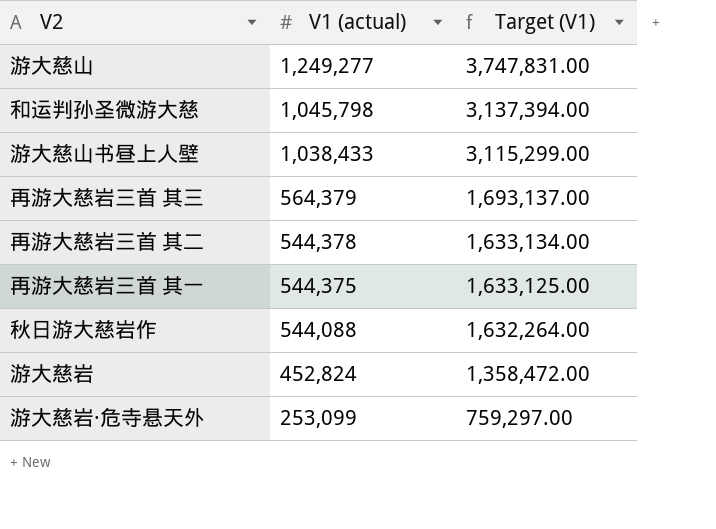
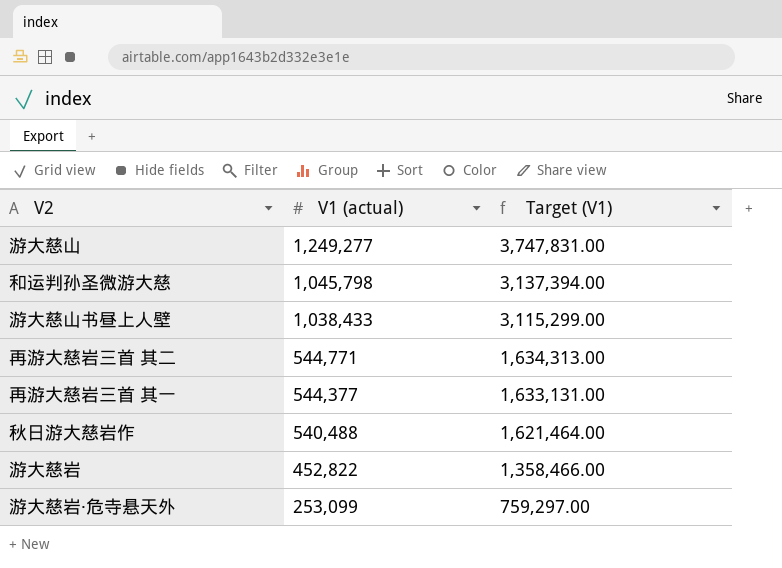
row 再游大慈岩三首 其三: 564,379 | 1,693,137.00 -> none
再游大慈岩三首 其二 | V1 (actual): 544,378 -> 544,771
再游大慈岩三首 其二 | Target (V1): 1,633,134.00 -> 1,634,313.00
再游大慈岩三首 其一 | V1 (actual): 544,375 -> 544,377
再游大慈岩三首 其一 | Target (V1): 1,633,125.00 -> 1,633,131.00
秋日游大慈岩作 | V1 (actual): 544,088 -> 540,488
秋日游大慈岩作 | Target (V1): 1,632,264.00 -> 1,621,464.00
游大慈岩 | V1 (actual): 452,824 -> 452,822
游大慈岩 | Target (V1): 1,358,472.00 -> 1,358,466.00

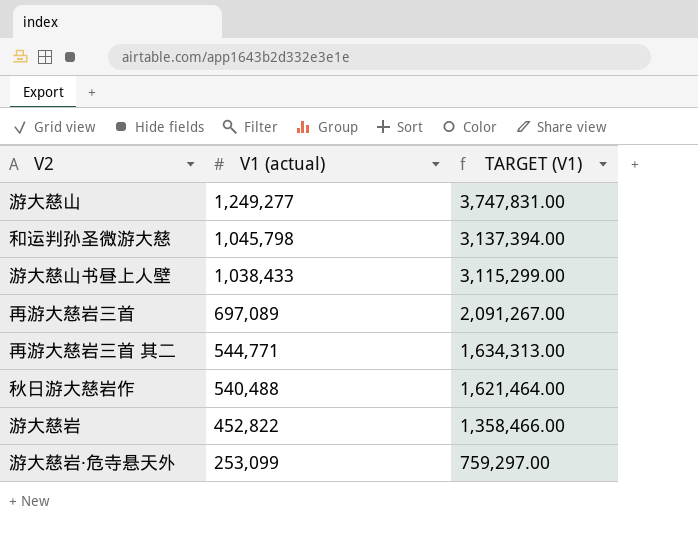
column name: Target (V1) -> TARGET (V1)
row 再游大慈岩三首 其一: 544,377 | 1,633,131.00 -> none
row 再游大慈岩三首: none -> 697,089 | 2,091,267.00

